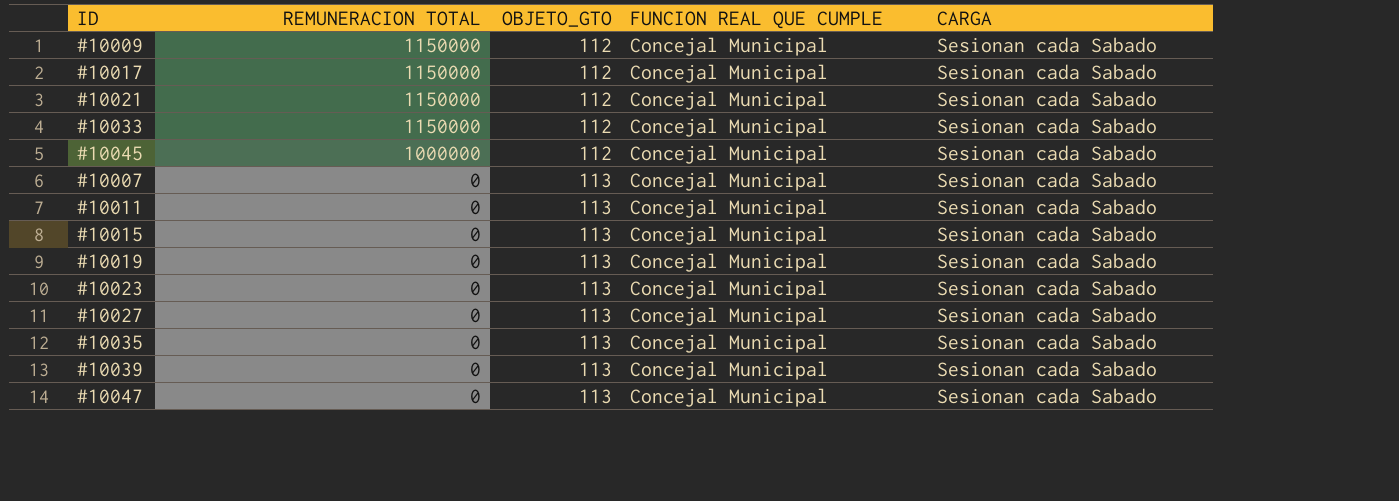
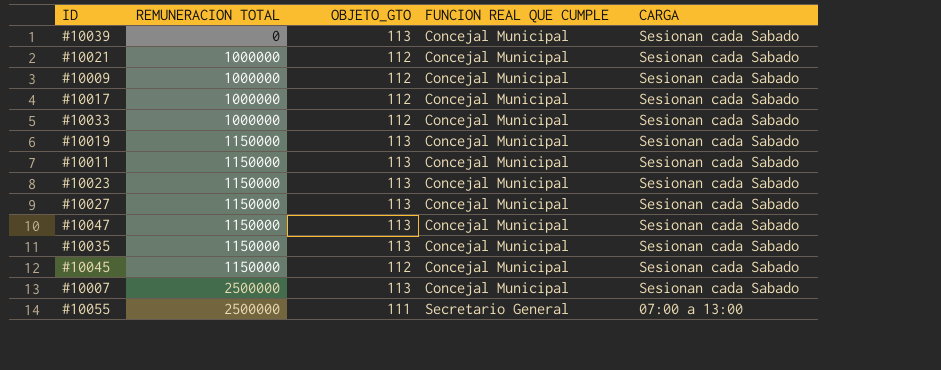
row order: REMUNERACION TOTAL descending -> REMUNERACION TOTAL ascending
row #10015: 0 | 113 | Concejal Municipal | Sesionan cada Sabado -> none
#10021 | REMUNERACION TOTAL: 1150000 -> 1000000
#10009 | REMUNERACION TOTAL: 1150000 -> 1000000
#10017 | REMUNERACION TOTAL: 1150000 -> 1000000
#10033 | REMUNERACION TOTAL: 1150000 -> 1000000
#10019 | REMUNERACION TOTAL: 0 -> 1150000
#10011 | REMUNERACION TOTAL: 0 -> 1150000
#10023 | REMUNERACION TOTAL: 0 -> 1150000
#10027 | REMUNERACION TOTAL: 0 -> 1150000
#10047 | REMUNERACION TOTAL: 0 -> 1150000
#10035 | REMUNERACION TOTAL: 0 -> 1150000
#10045 | REMUNERACION TOTAL: 1000000 -> 1150000
#10007 | REMUNERACION TOTAL: 0 -> 2500000
row #10055: none -> 2500000 | 111 | Secretario General | 07:00 a 13:00

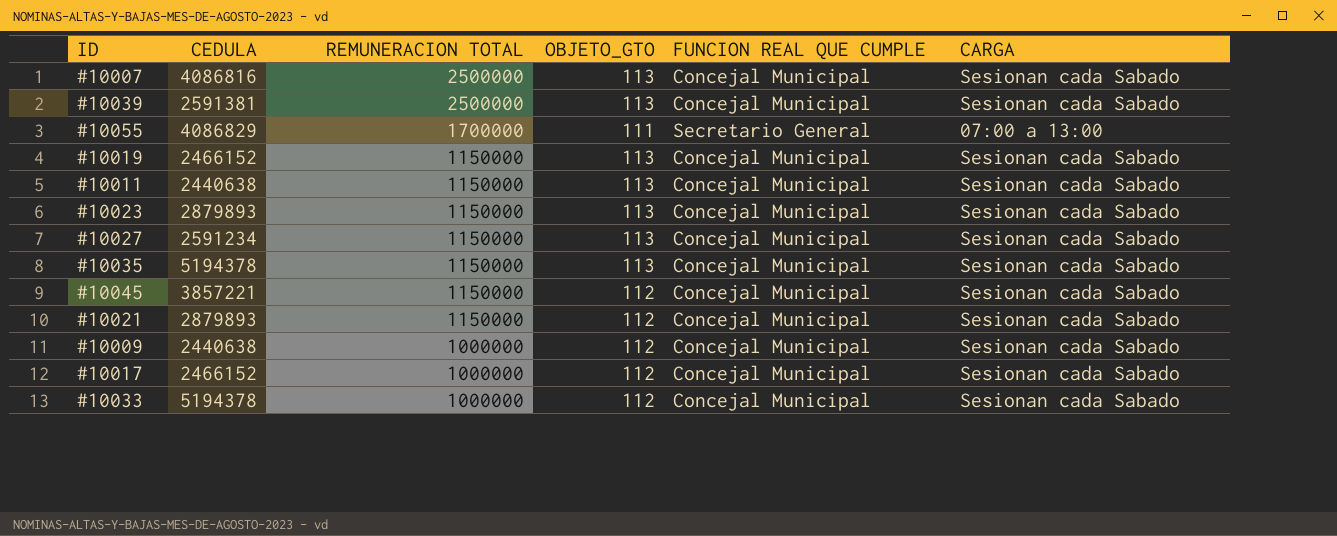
row order: REMUNERACION TOTAL ascending -> REMUNERACION TOTAL descending
column CEDULA | position: none -> 2
row #10047: 1150000 | 113 | Concejal Municipal | Sesionan cada Sabado -> none
#10039 | REMUNERACION TOTAL: 0 -> 2500000
#10055 | REMUNERACION TOTAL: 2500000 -> 1700000
#10021 | REMUNERACION TOTAL: 1000000 -> 1150000

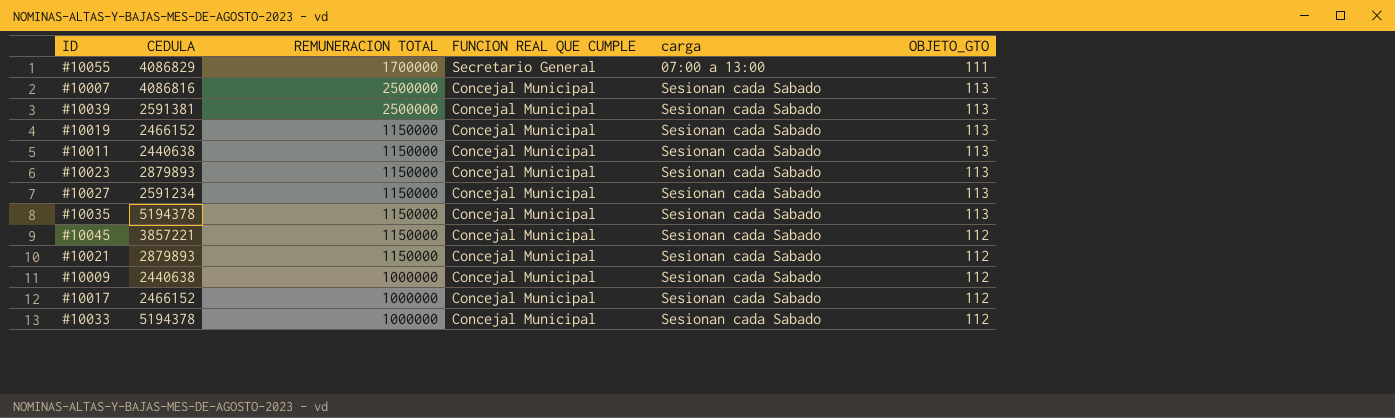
row order: REMUNERACION TOTAL descending -> FUNCION REAL QUE CUMPLE descending
column name: CARGA -> carga
column OBJETO_GTO | position: 4 -> 6

